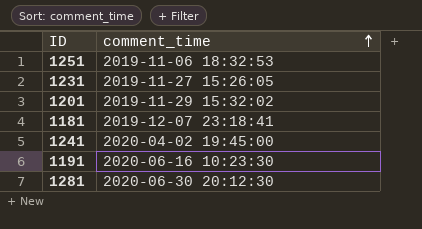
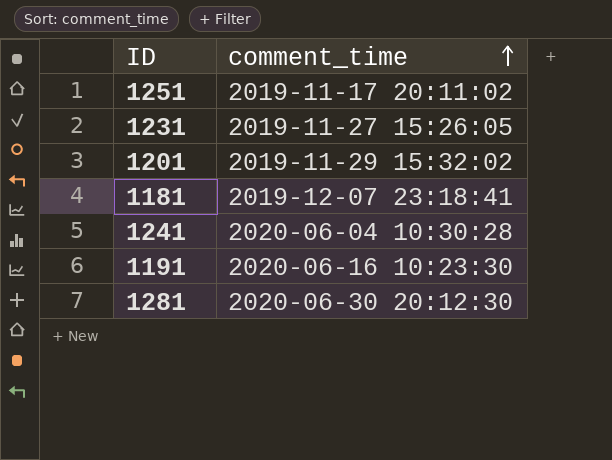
1251 | comment_time: 2019-11-06 18:32:53 -> 2019-11-17 20:11:02
1241 | comment_time: 2020-04-02 19:45:00 -> 2020-06-04 10:30:28

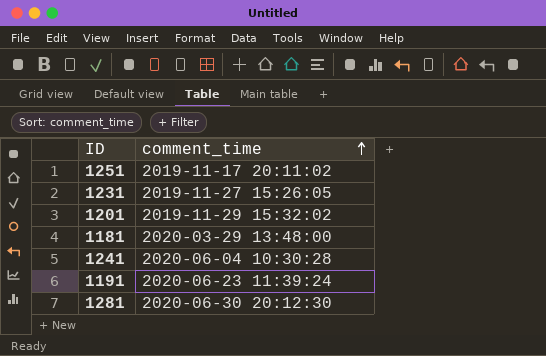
1181 | comment_time: 2019-12-07 23:18:41 -> 2020-03-29 13:48:00
1191 | comment_time: 2020-06-16 10:23:30 -> 2020-06-23 11:39:24

